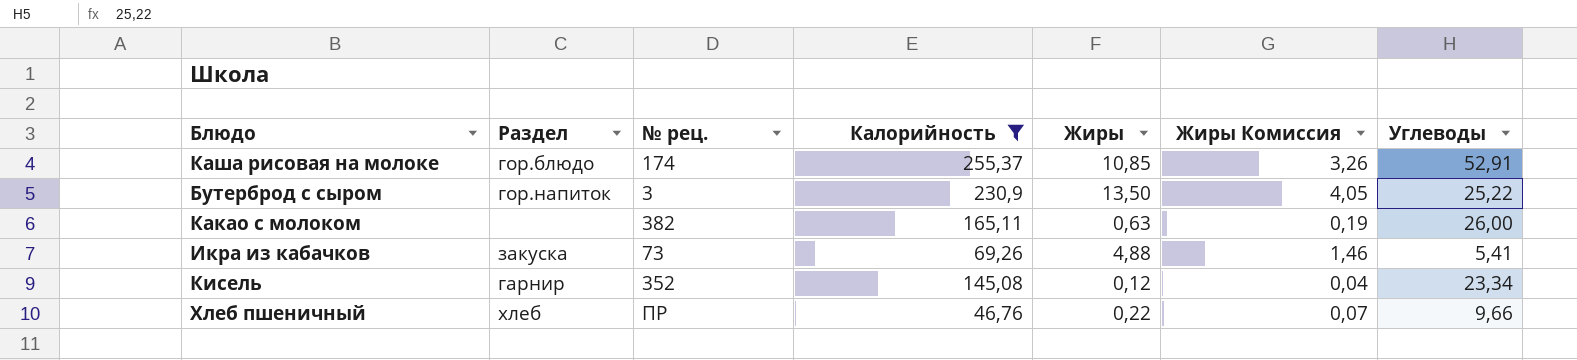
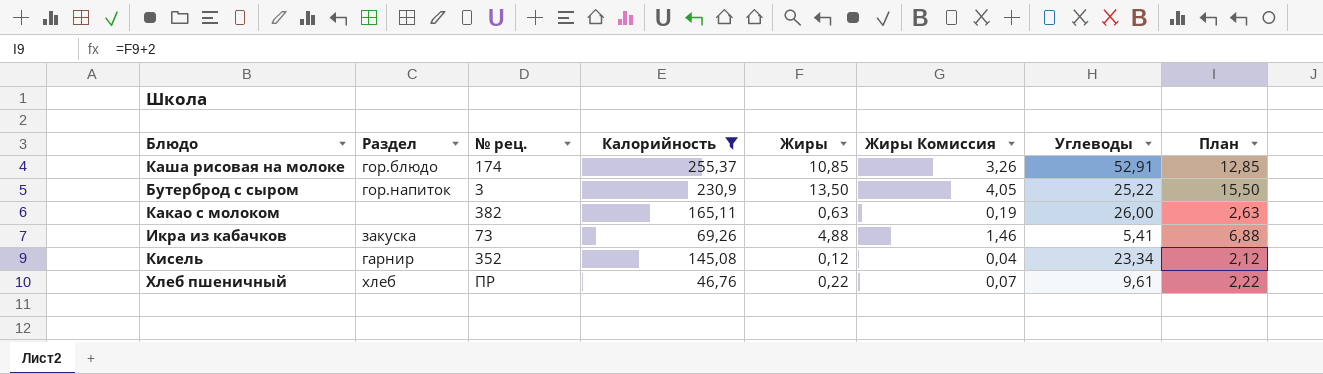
column План | formula: none -> [Жиры] + 2
Хлеб пшеничный | Углеводы: 9,66 -> 9,61

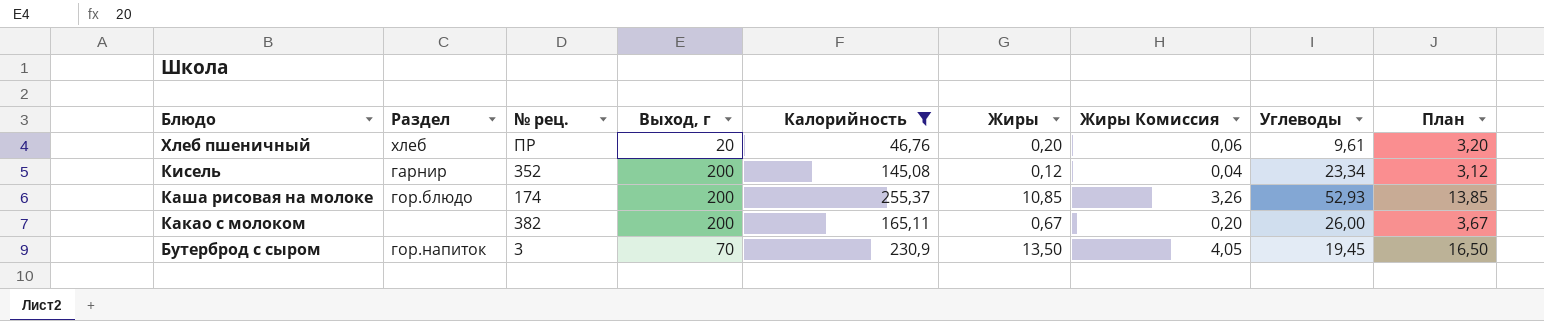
row order: none -> Блюдо descending
column Выход, г | position: none -> 4
column План | formula: [Жиры] + 2 -> [Жиры] + 3
row Икра из кабачков: закуска | 73 | 69,26 | 4,88 | 1,46 | 5,41 | 6,88 -> none
Хлеб пшеничный | Жиры: 0,22 -> 0,20
Хлеб пшеничный | Жиры Комиссия: 0,07 -> 0,06
Каша рисовая на молоке | Углеводы: 52,91 -> 52,93
Какао с молоком | Жиры: 0,63 -> 0,67
Какао с молоком | Жиры Комиссия: 0,19 -> 0,20
Бутерброд с сыром | Углеводы: 25,22 -> 19,45

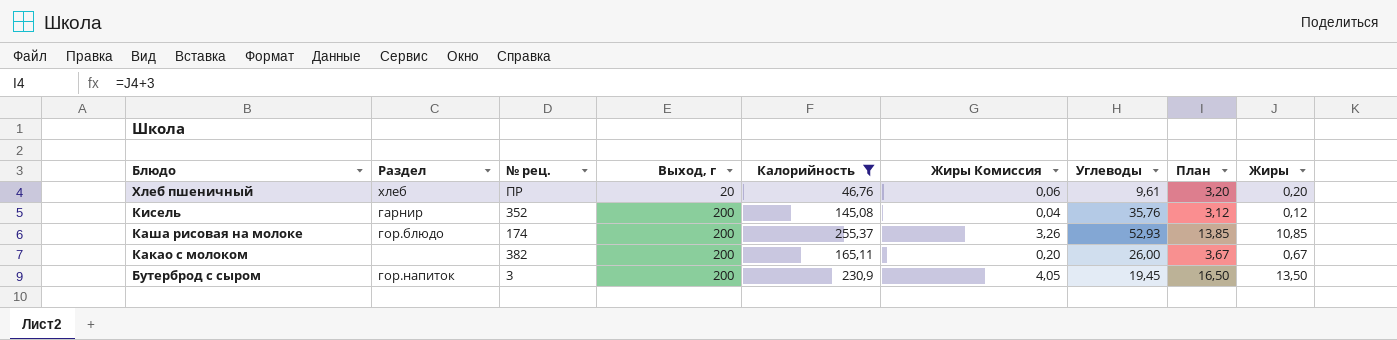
column Жиры | position: 6 -> 9
Кисель | Углеводы: 23,34 -> 35,76
Бутерброд с сыром | Выход, г: 70 -> 200

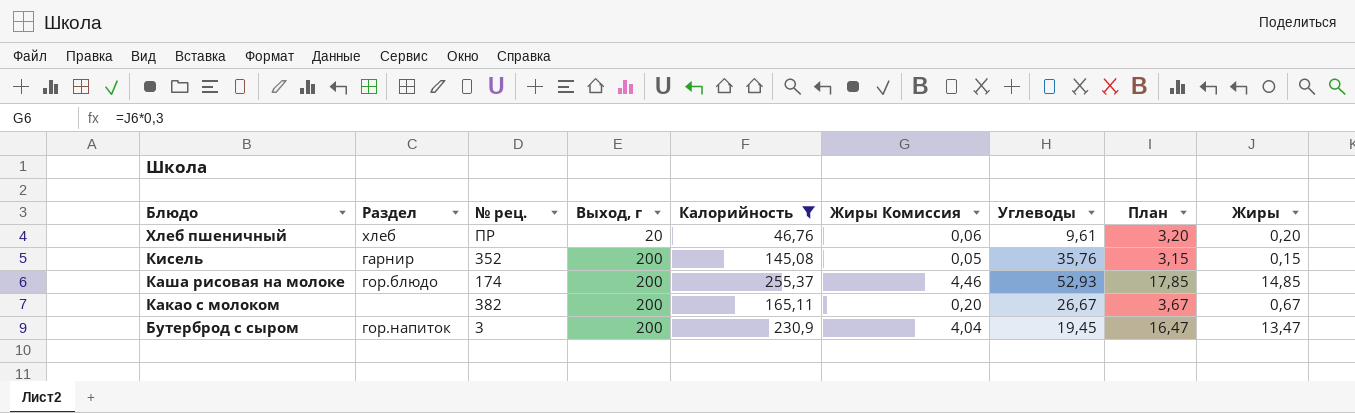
Кисель | Жиры Комиссия: 0,04 -> 0,05
Кисель | План: 3,12 -> 3,15
Кисель | Жиры: 0,12 -> 0,15
Каша рисовая на молоке | Жиры Комиссия: 3,26 -> 4,46
Каша рисовая на молоке | План: 13,85 -> 17,85
Каша рисовая на молоке | Жиры: 10,85 -> 14,85
Какао с молоком | Углеводы: 26,00 -> 26,67
Бутерброд с сыром | Жиры Комиссия: 4,05 -> 4,04
Бутерброд с сыром | План: 16,50 -> 16,47
Бутерброд с сыром | Жиры: 13,50 -> 13,47

